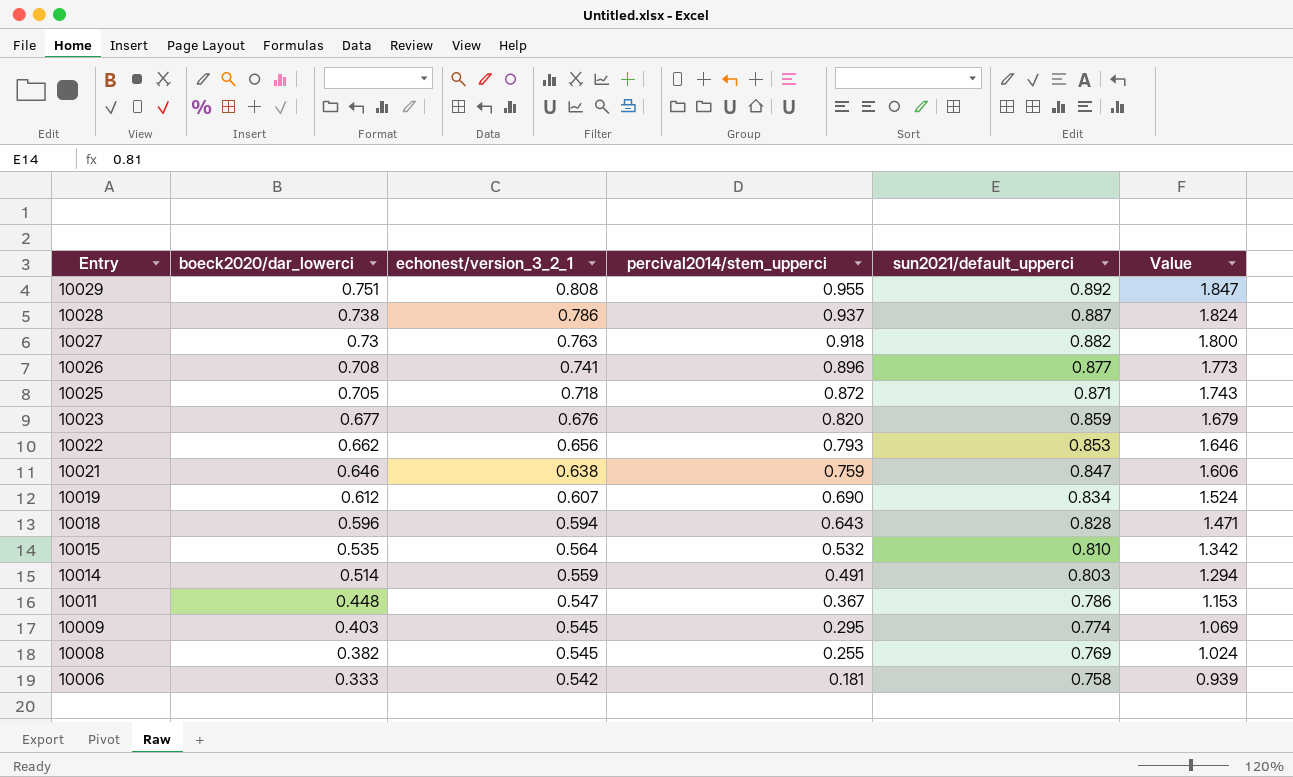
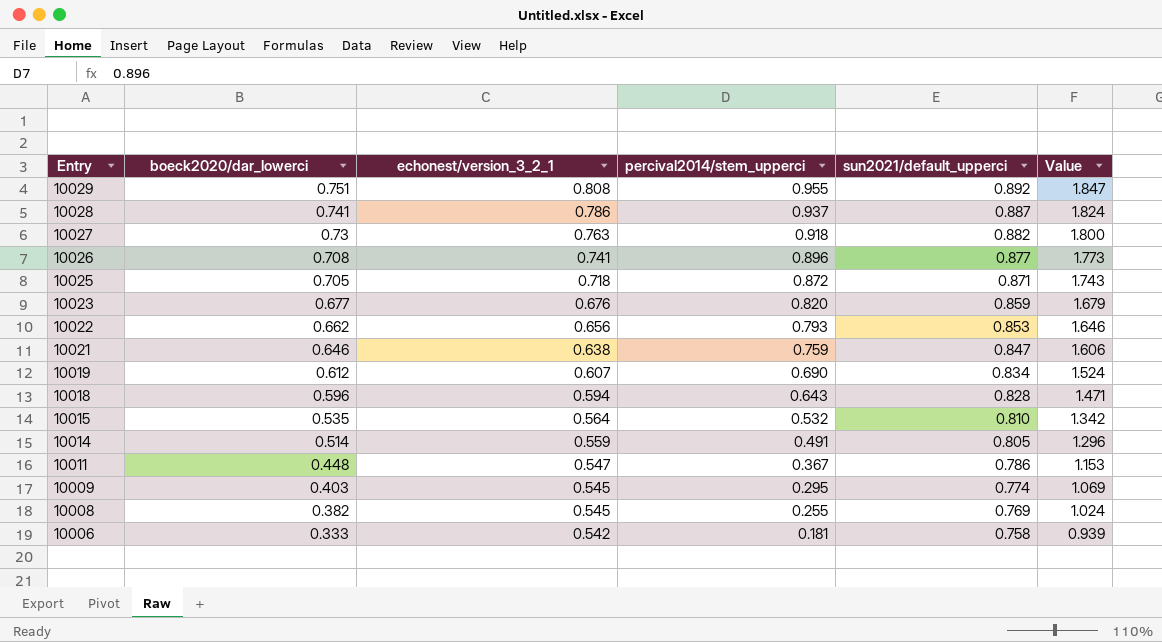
10028 | boeck2020/dar_lowerci: 0.738 -> 0.741
10014 | sun2021/default_upperci: 0.803 -> 0.805
10014 | Value: 1.294 -> 1.296

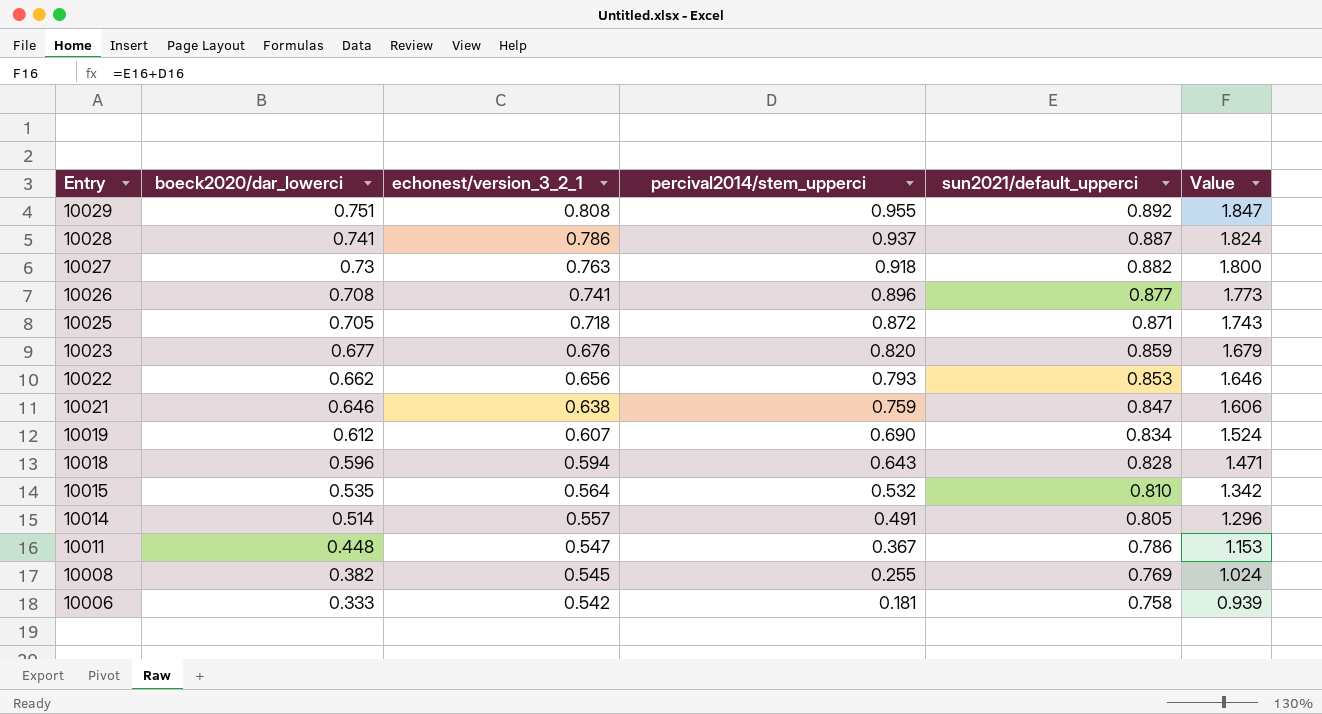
row 10009: 0.403 | 0.545 | 0.295 | 0.774 | 1.069 -> none
10014 | echonest/version_3_2_1: 0.559 -> 0.557

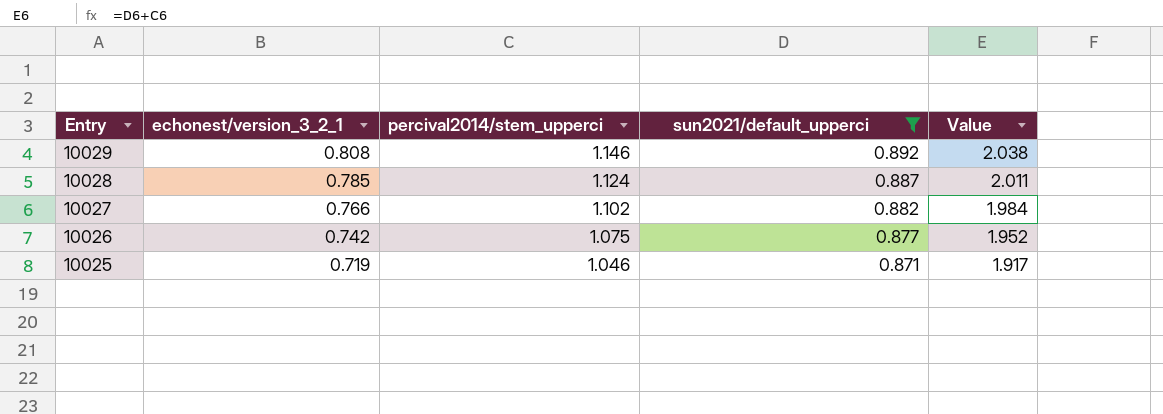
filter: none -> sun2021/default_upperci >= 0.871
column boeck2020/dar_lowerci | position: 2 -> none
10029 | percival2014/stem_upperci: 0.955 -> 1.146
10029 | Value: 1.847 -> 2.038
10028 | echonest/version_3_2_1: 0.786 -> 0.785
10028 | percival2014/stem_upperci: 0.937 -> 1.124
10028 | Value: 1.824 -> 2.011
10027 | echonest/version_3_2_1: 0.763 -> 0.766
10027 | percival2014/stem_upperci: 0.918 -> 1.102
10027 | Value: 1.800 -> 1.984
10026 | echonest/version_3_2_1: 0.741 -> 0.742
10026 | percival2014/stem_upperci: 0.896 -> 1.075
10026 | Value: 1.773 -> 1.952
10025 | echonest/version_3_2_1: 0.718 -> 0.719
10025 | percival2014/stem_upperci: 0.872 -> 1.046
10025 | Value: 1.743 -> 1.917

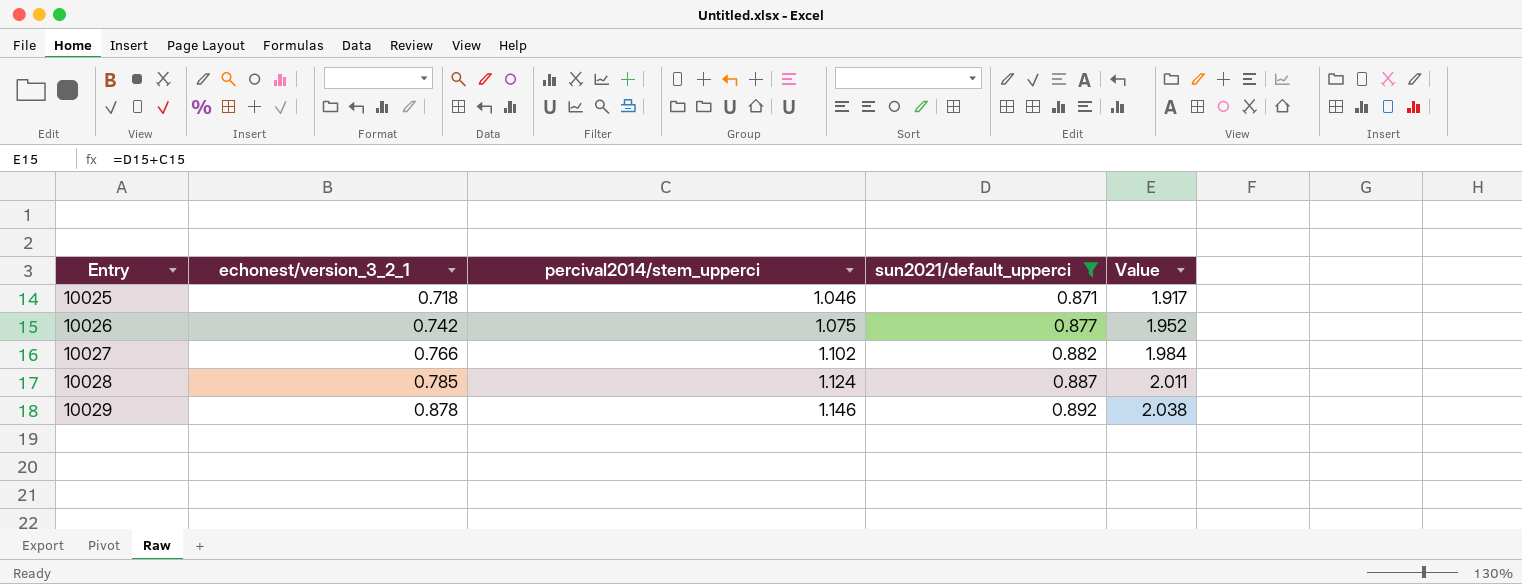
row order: Entry descending -> Entry ascending
10025 | echonest/version_3_2_1: 0.719 -> 0.718
10029 | echonest/version_3_2_1: 0.808 -> 0.878

